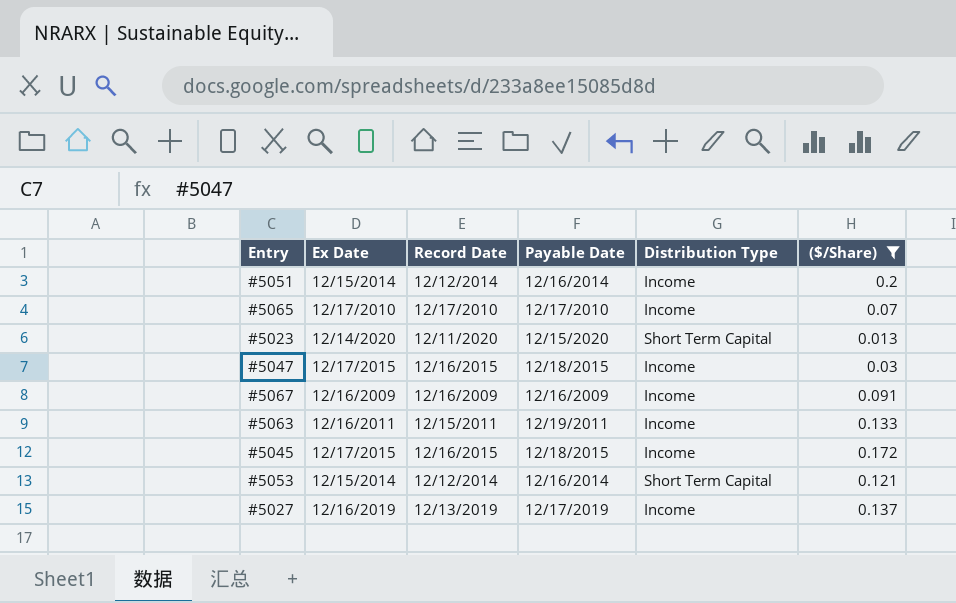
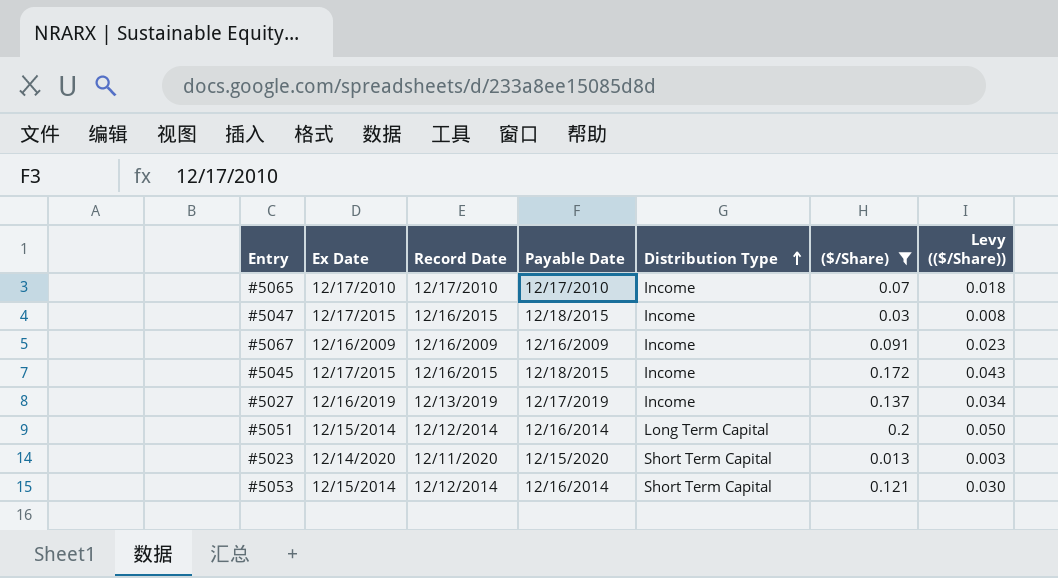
row order: none -> Distribution Type ascending
column Levy (($/Share)) | formula: none -> [($/Share)] * 0.25
row #5063: 12/16/2011 | 12/15/2011 | 12/19/2011 | Income | 0.133 -> none
#5051 | Distribution Type: Income -> Long Term Capital

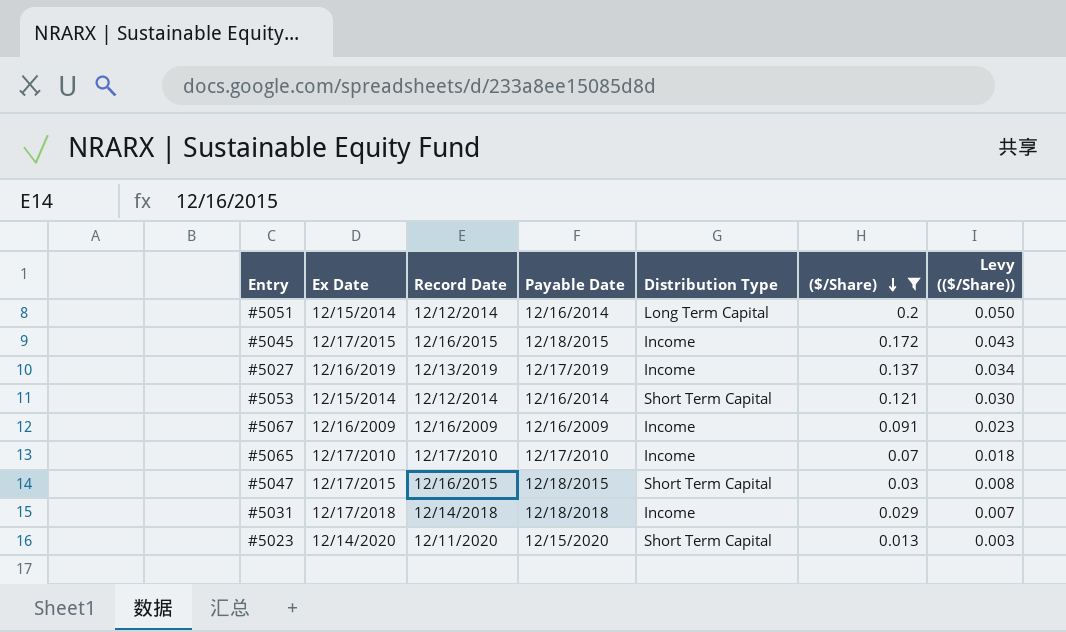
row order: Distribution Type ascending -> ($/Share) descending
#5047 | Distribution Type: Income -> Short Term Capital
row #5031: none -> 12/17/2018 | 12/14/2018 | 12/18/2018 | Income | 0.029 | 0.007

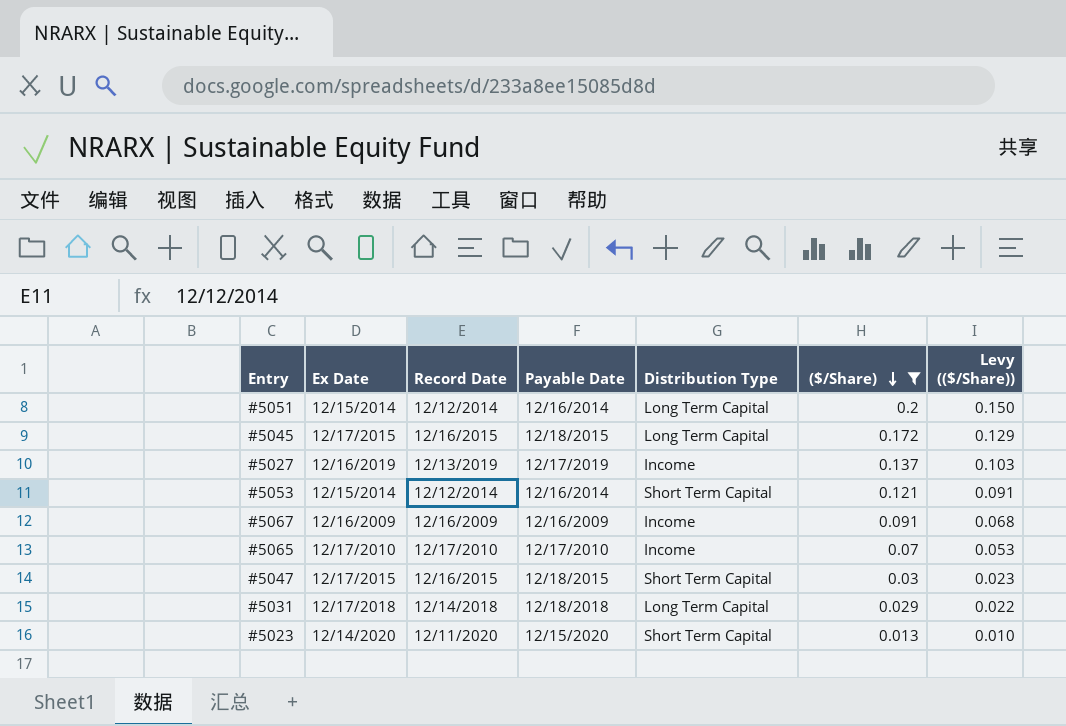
column Levy (($/Share)) | formula: [($/Share)] * 0.25 -> [($/Share)] * 0.75
#5045 | Distribution Type: Income -> Long Term Capital
#5031 | Distribution Type: Income -> Long Term Capital

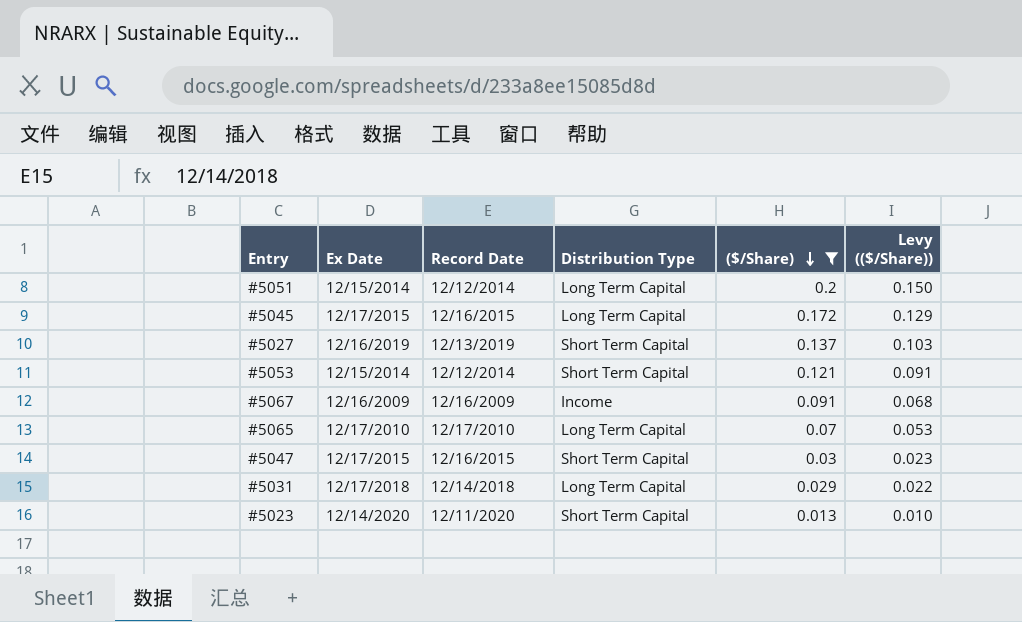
column Payable Date | position: 4 -> none
#5027 | Distribution Type: Income -> Short Term Capital
#5065 | Distribution Type: Income -> Long Term Capital

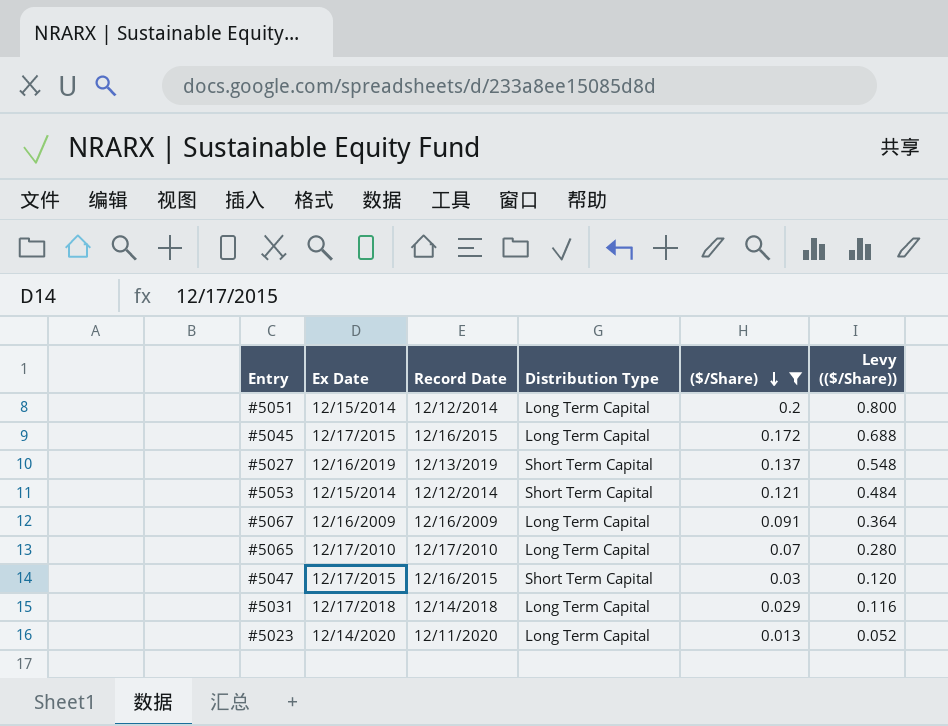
column Levy (($/Share)) | formula: [($/Share)] * 0.75 -> [($/Share)] * 4
#5067 | Distribution Type: Income -> Long Term Capital
#5023 | Distribution Type: Short Term Capital -> Long Term Capital

